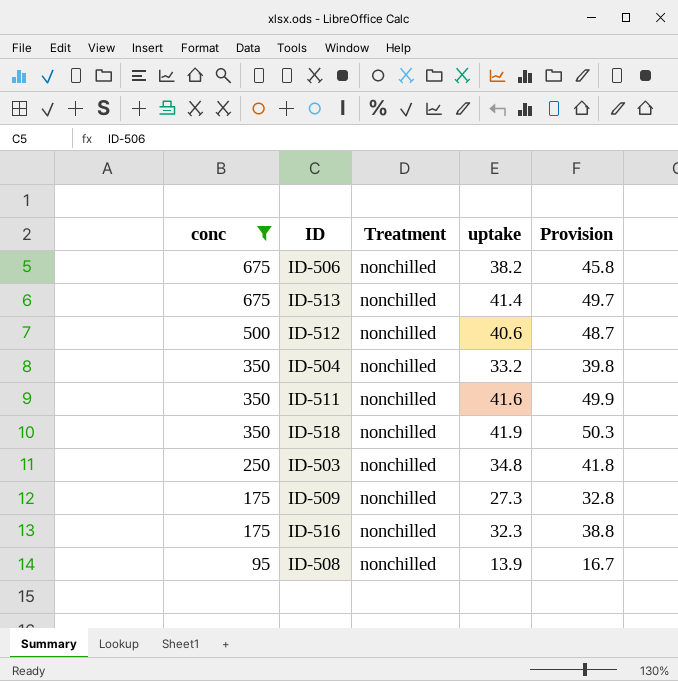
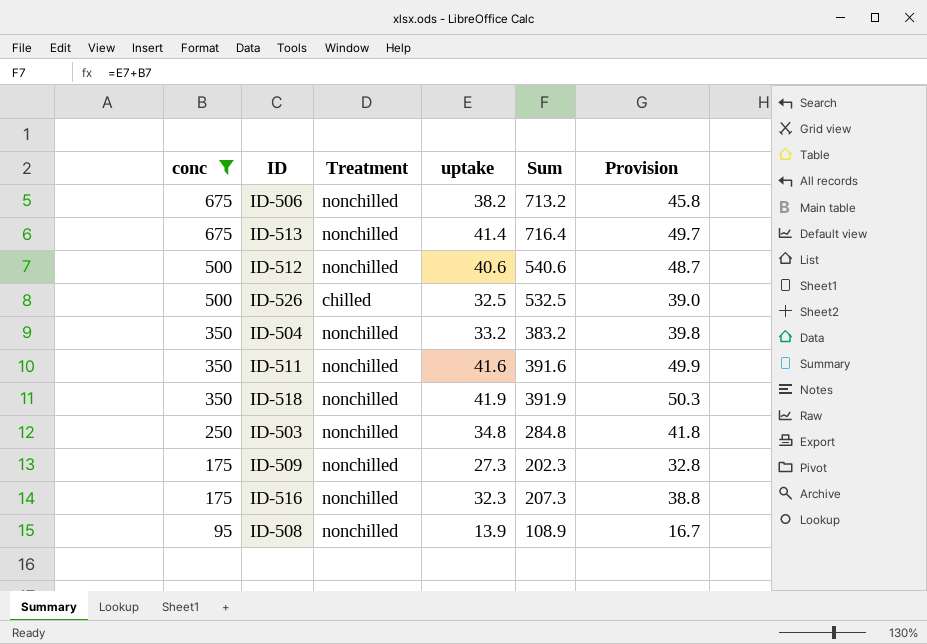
column Sum | formula: none -> [conc] + [uptake]
row ID-526: none -> 500 | chilled | 32.5 | 532.5 | 39.0

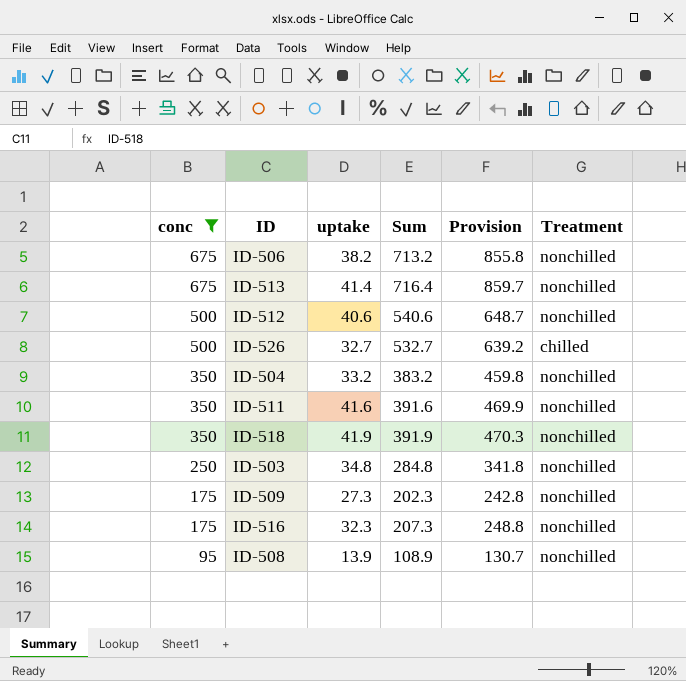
column Provision | formula: [uptake] * 1.2 -> [Sum] * 1.2
column Treatment | position: 3 -> 6
ID-526 | uptake: 32.5 -> 32.7
ID-526 | Sum: 532.5 -> 532.7

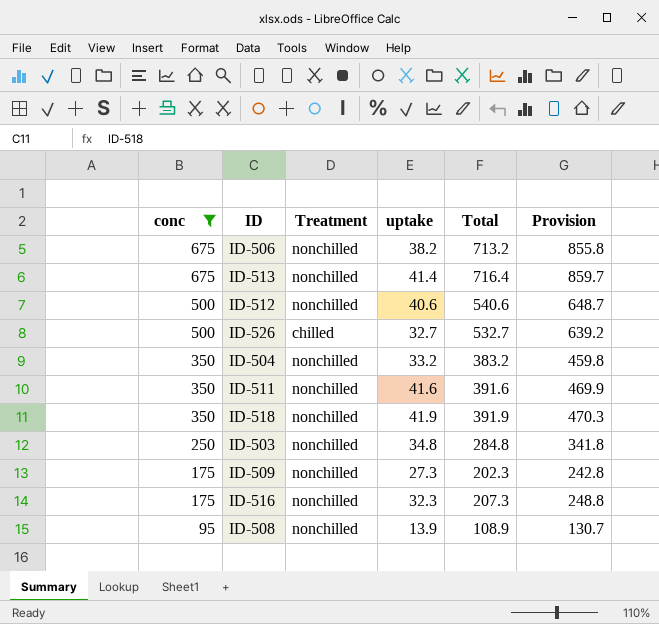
column Treatment | position: 6 -> 3
column name: Sum -> Total

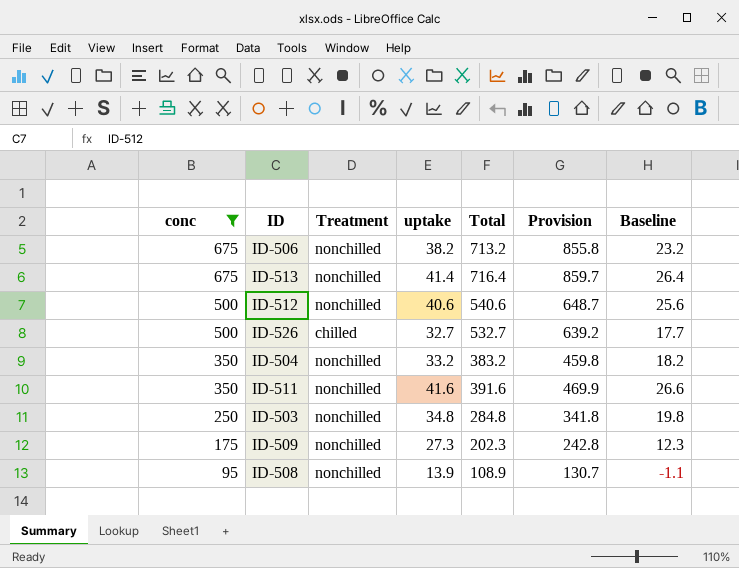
column Baseline | formula: none -> [uptake] - 15
row ID-518: 350 | nonchilled | 41.9 | 391.9 | 470.3 -> none
row ID-516: 175 | nonchilled | 32.3 | 207.3 | 248.8 -> none

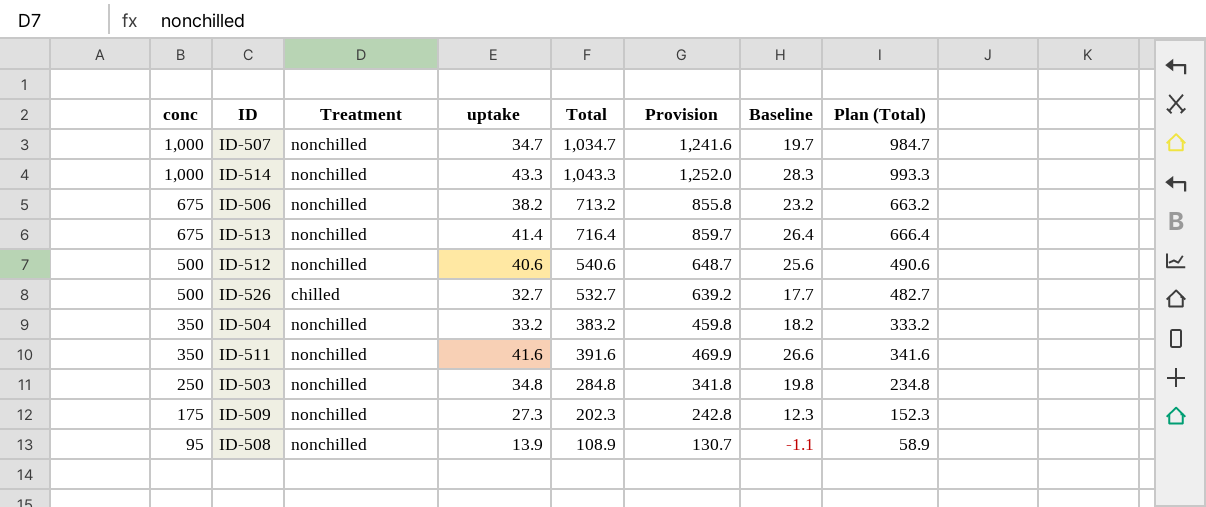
filter: conc != 1,000 -> none
column Plan (Total) | formula: none -> [Total] - 50

